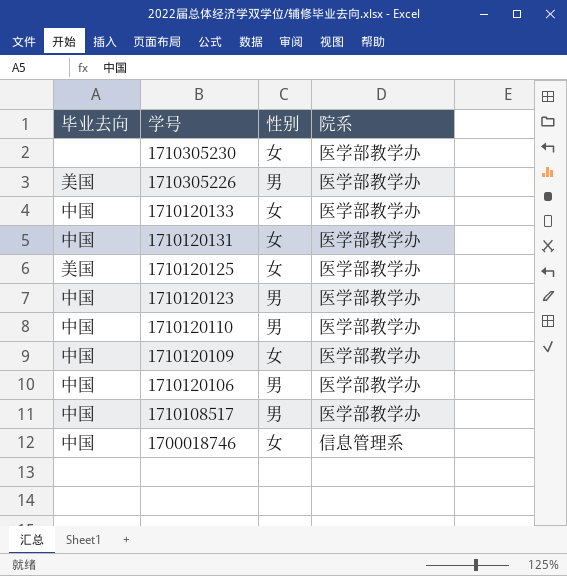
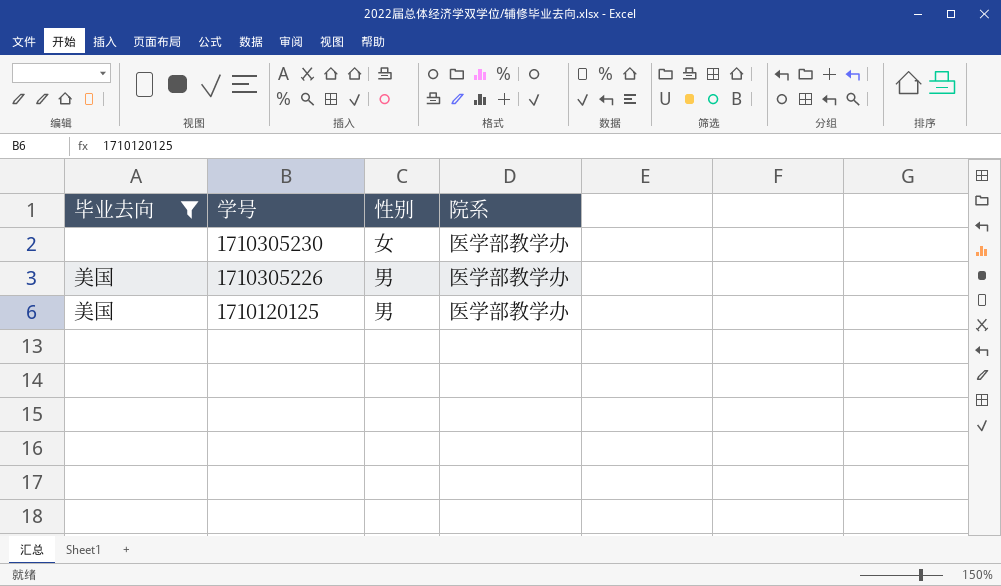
filter: none -> 毕业去向 != 中国
1710120125 | 性别: 女 -> 男

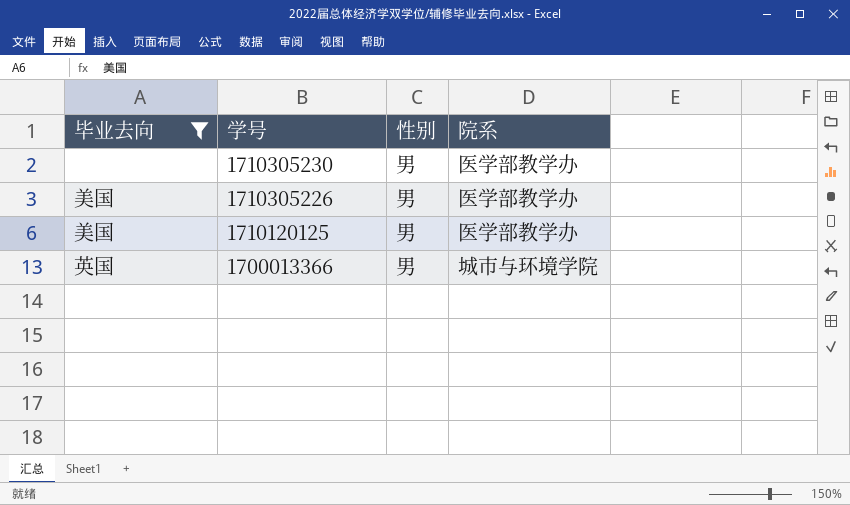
1710305230 | 性别: 女 -> 男
row 1700013366: none -> 英国 | 男 | 城市与环境学院

